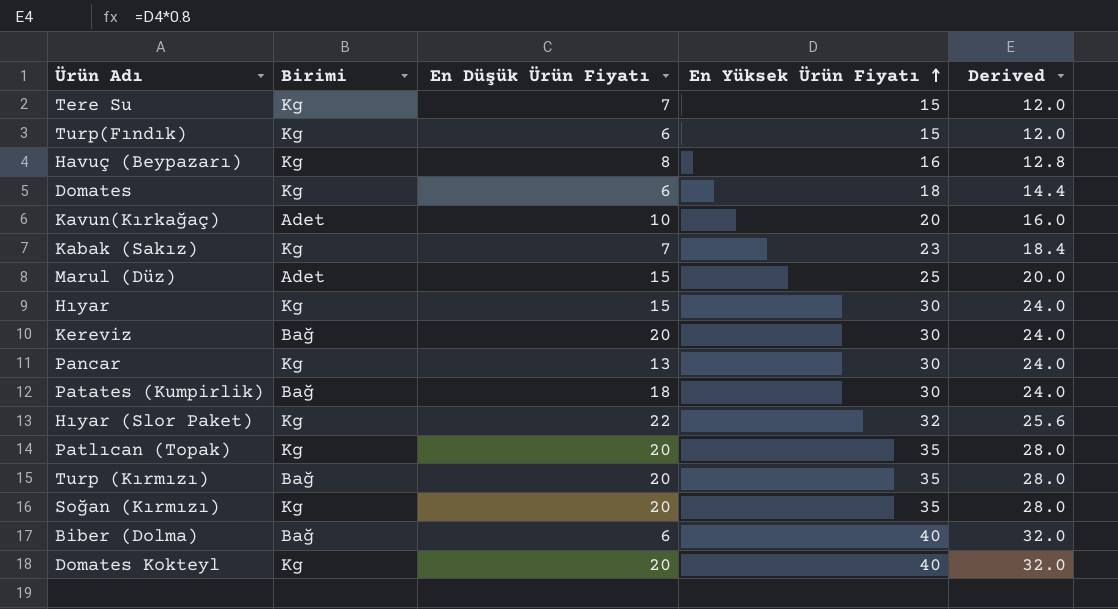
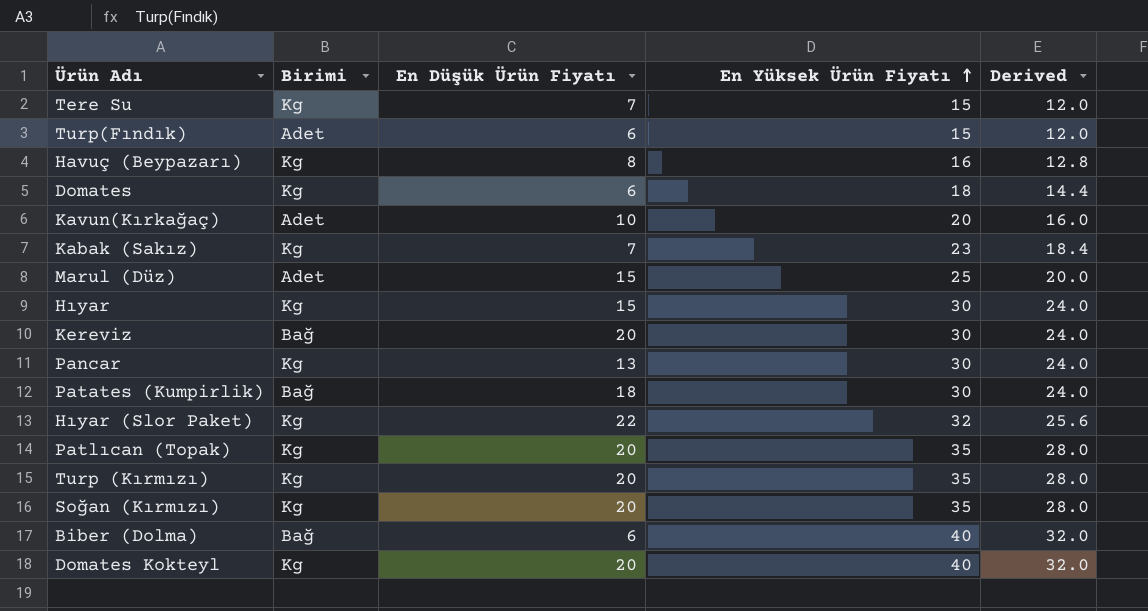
Turp(Fındık) | Birimi: Kg -> Adet
Turp (Kırmızı) | Birimi: Bağ -> Kg

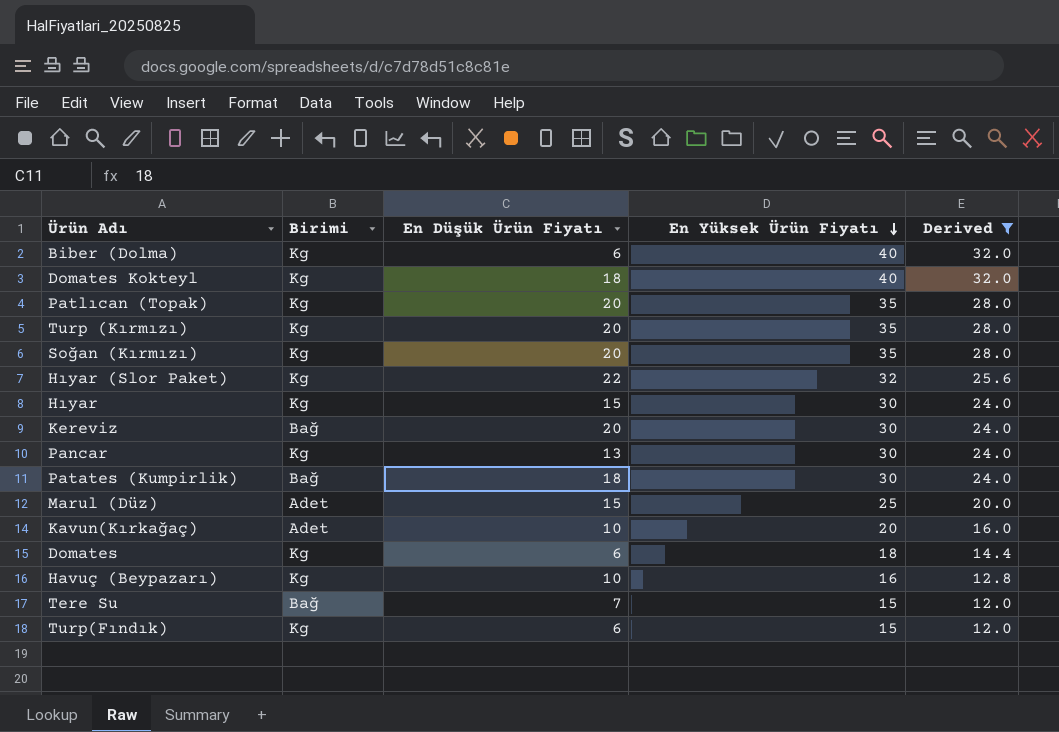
filter: none -> Derived != 18.4
row order: En Yüksek Ürün Fiyatı ascending -> En Yüksek Ürün Fiyatı descending
Biber (Dolma) | Birimi: Bağ -> Kg
Domates Kokteyl | En Düşük Ürün Fiyatı: 20 -> 18
Havuç (Beypazarı) | En Düşük Ürün Fiyatı: 8 -> 10
Tere Su | Birimi: Kg -> Bağ
Turp(Fındık) | Birimi: Adet -> Kg

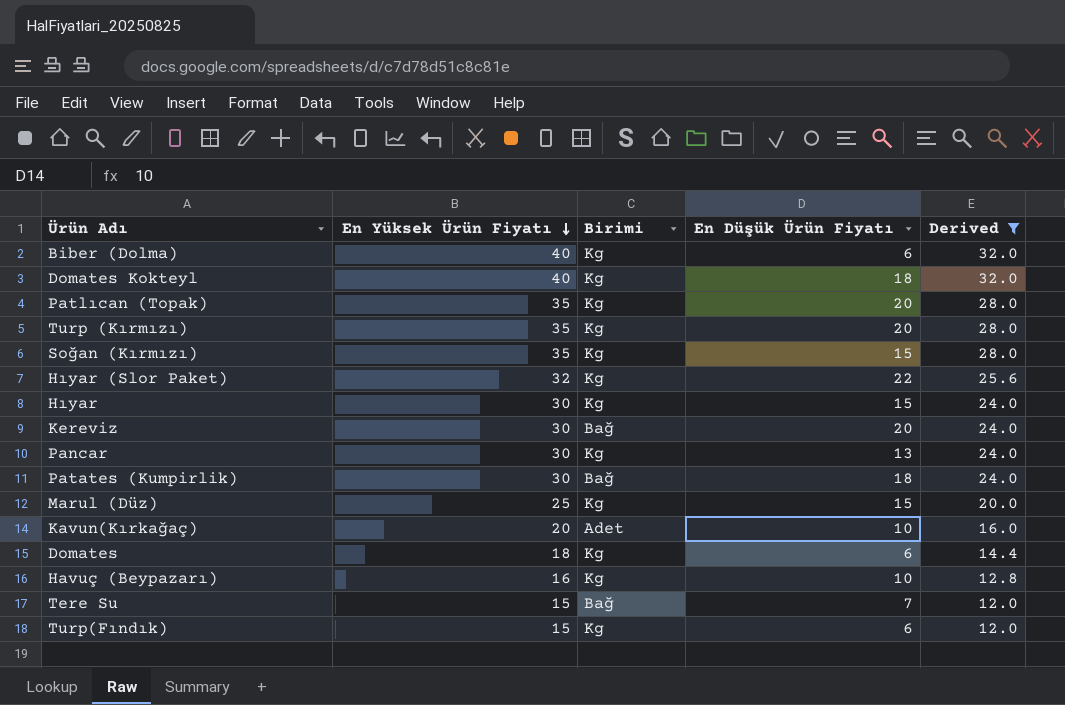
column En Yüksek Ürün Fiyatı | position: 4 -> 2
Soğan (Kırmızı) | En Düşük Ürün Fiyatı: 20 -> 15
Marul (Düz) | Birimi: Adet -> Kg

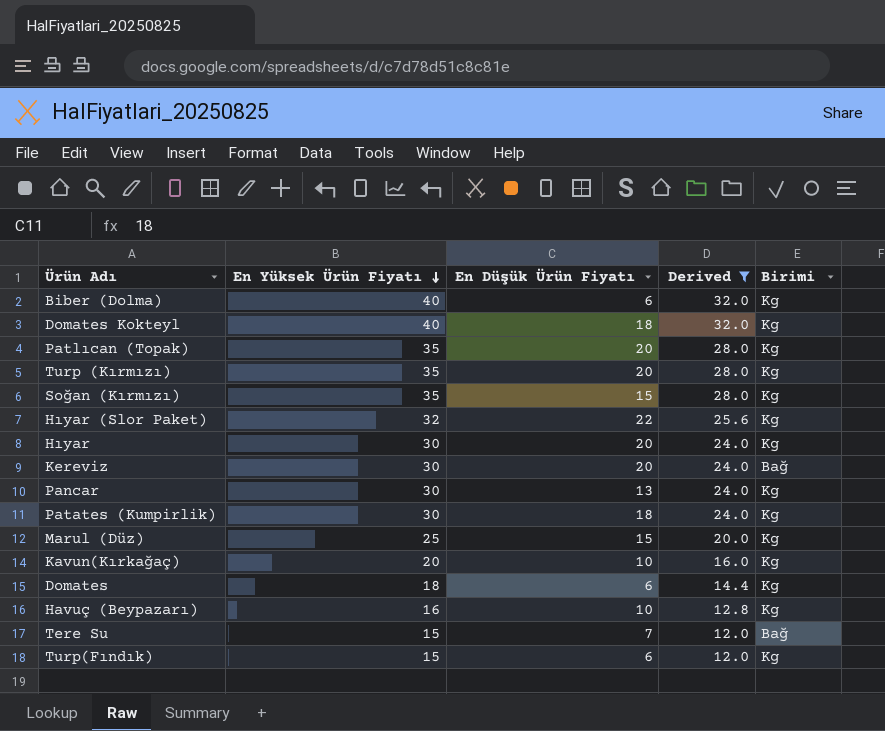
column Birimi | position: 3 -> 5
Hıyar | En Düşük Ürün Fiyatı: 15 -> 20
Patates (Kumpirlik) | Birimi: Bağ -> Kg
Kavun(Kırkağaç) | Birimi: Adet -> Kg

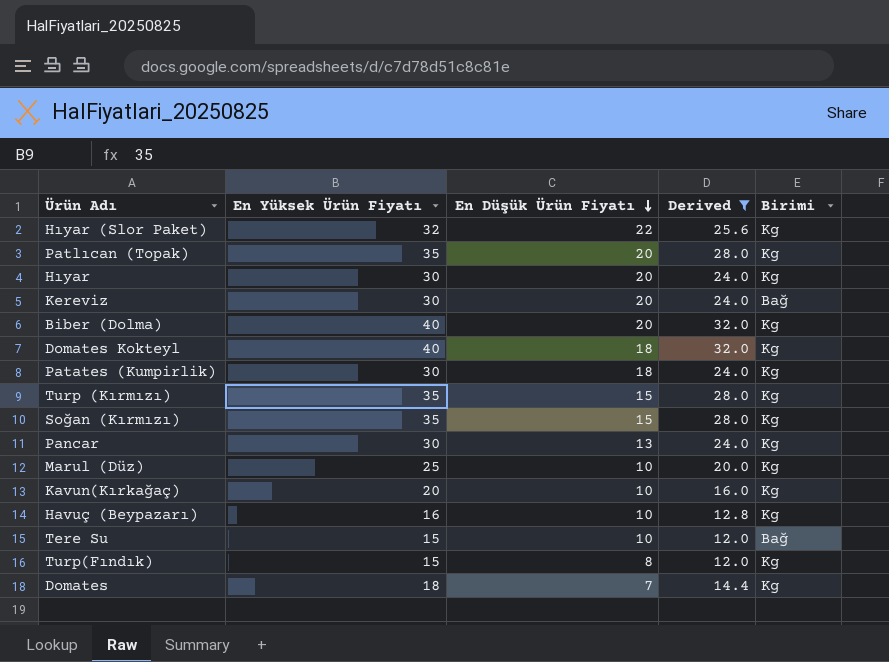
row order: En Yüksek Ürün Fiyatı descending -> En Düşük Ürün Fiyatı descending
Biber (Dolma) | En Düşük Ürün Fiyatı: 6 -> 20
Turp (Kırmızı) | En Düşük Ürün Fiyatı: 20 -> 15
Marul (Düz) | En Düşük Ürün Fiyatı: 15 -> 10
Tere Su | En Düşük Ürün Fiyatı: 7 -> 10
Turp(Fındık) | En Düşük Ürün Fiyatı: 6 -> 8
Domates | En Düşük Ürün Fiyatı: 6 -> 7

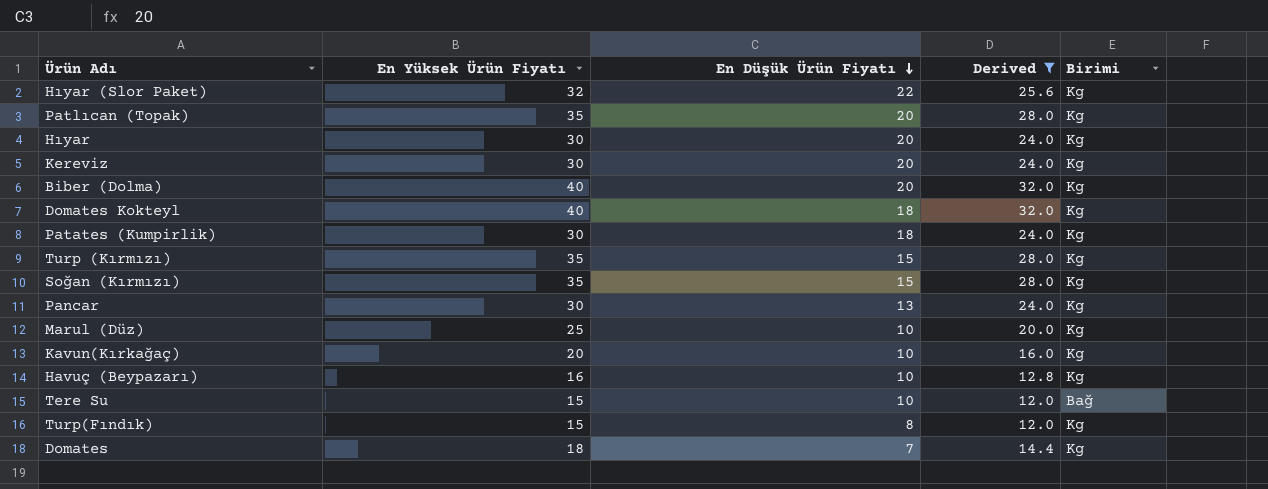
Kereviz | Birimi: Bağ -> Kg

